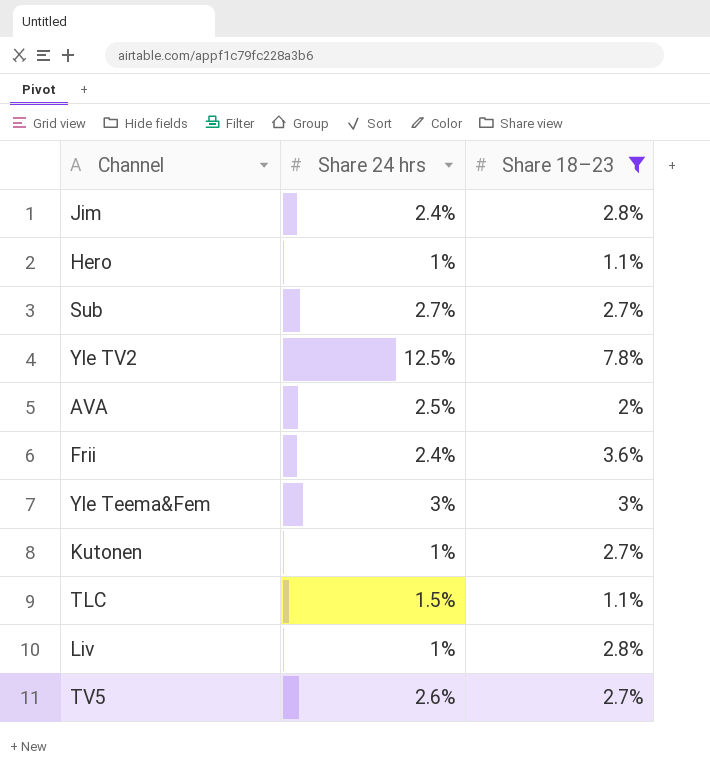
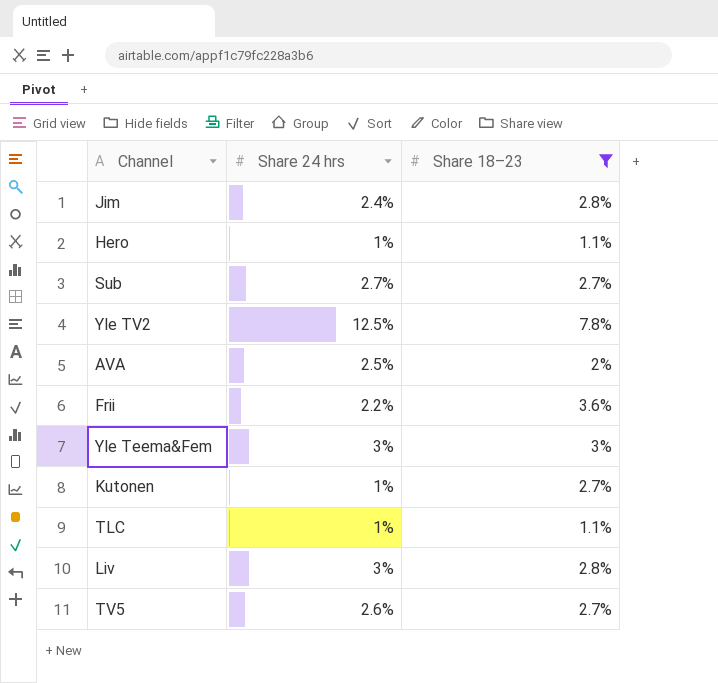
Frii | Share 24 hrs: 2.4% -> 2.2%
TLC | Share 24 hrs: 1.5% -> 1%
Liv | Share 24 hrs: 1% -> 3%

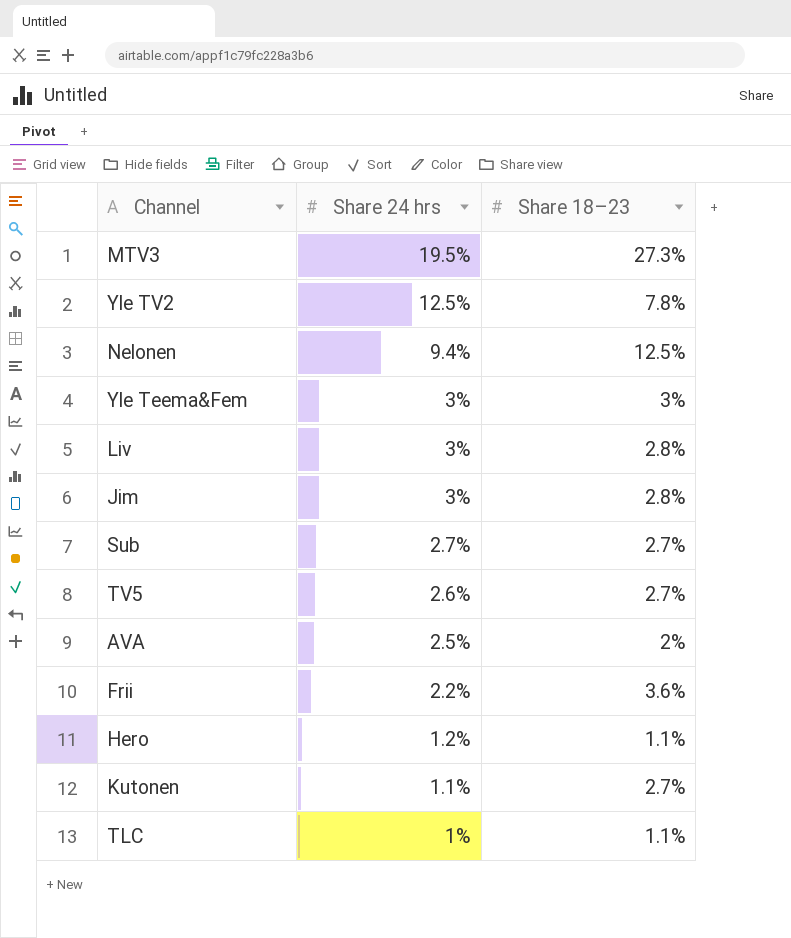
filter: Share 18–23 <= 7.8% -> none
row order: none -> Share 24 hrs descending
Jim | Share 24 hrs: 2.4% -> 3%
Hero | Share 24 hrs: 1% -> 1.2%
Kutonen | Share 24 hrs: 1% -> 1.1%

